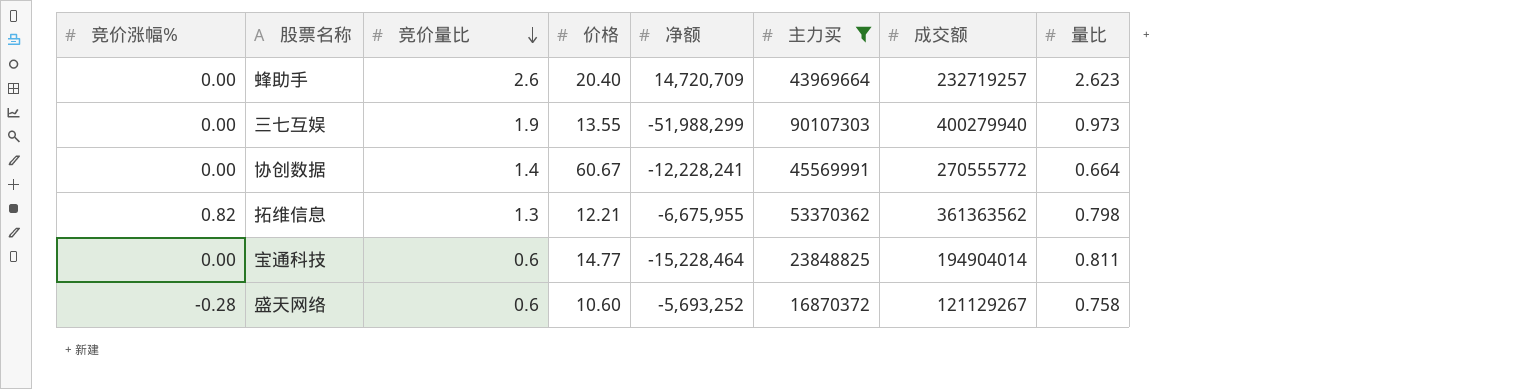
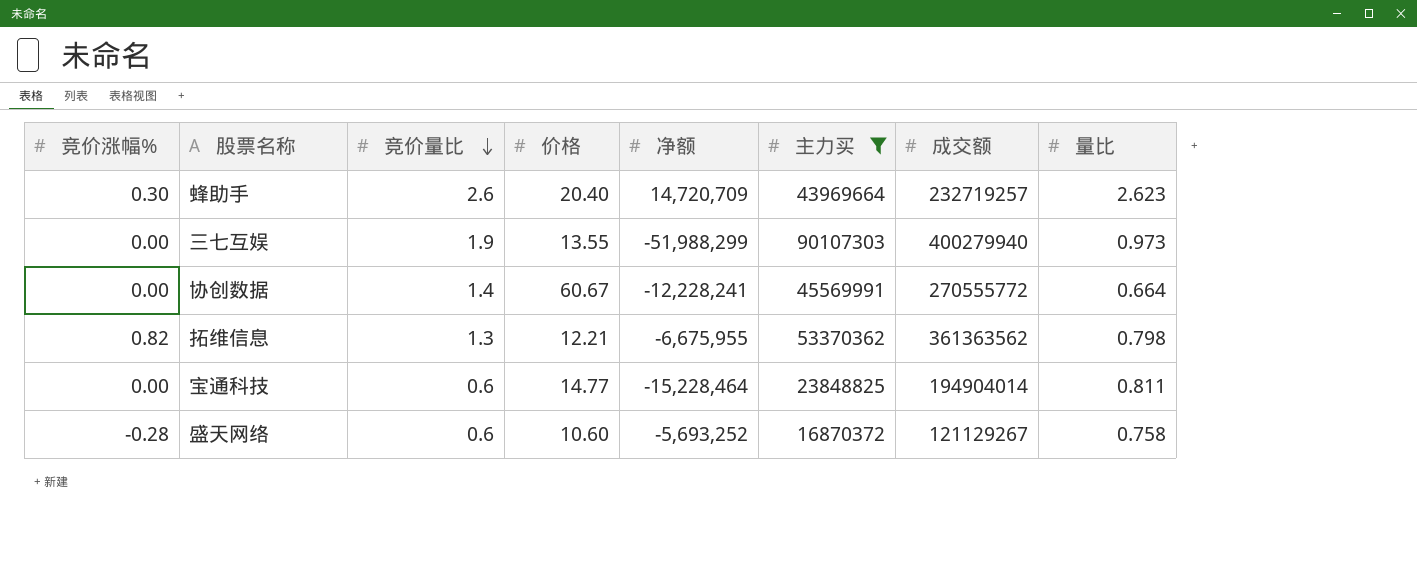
蜂助手 | 竞价涨幅%: 0.00 -> 0.30

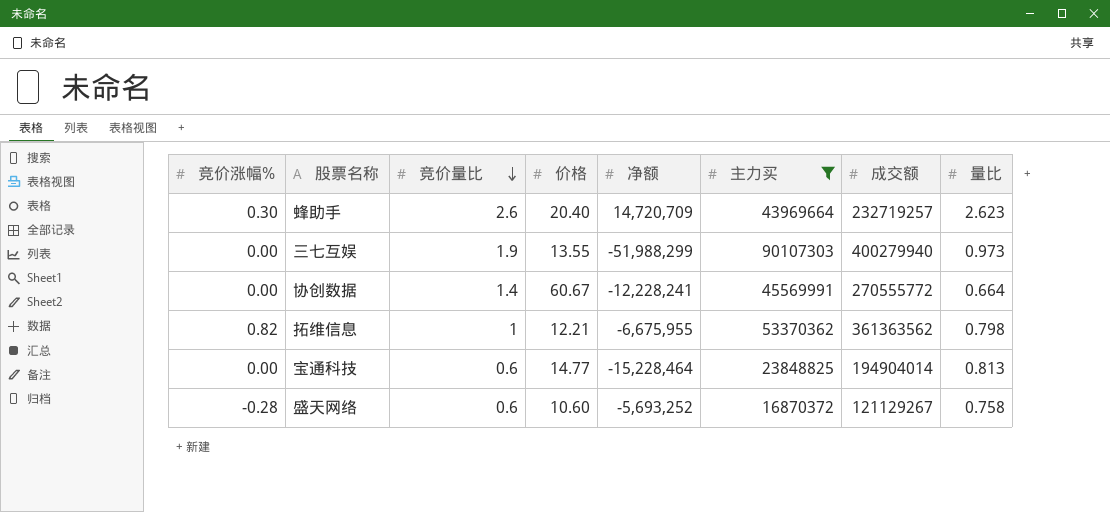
拓维信息 | 竞价量比: 1.3 -> 1
宝通科技 | 量比: 0.811 -> 0.813

